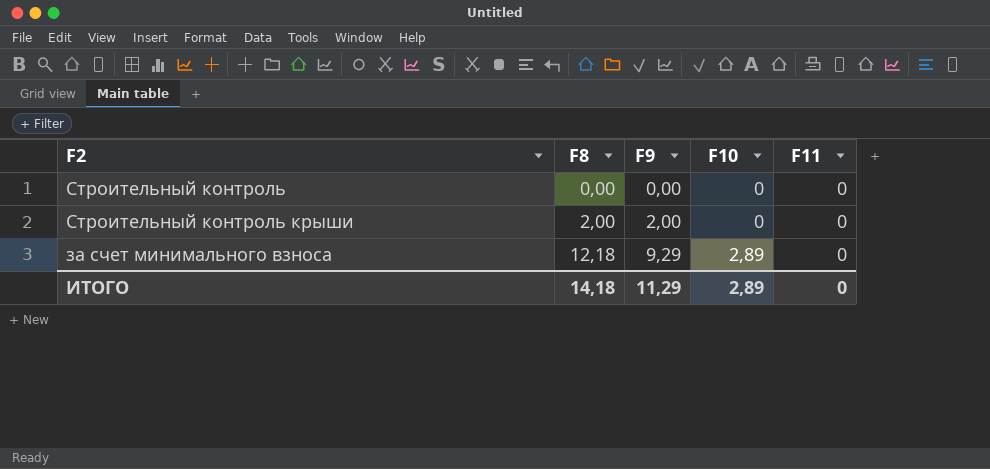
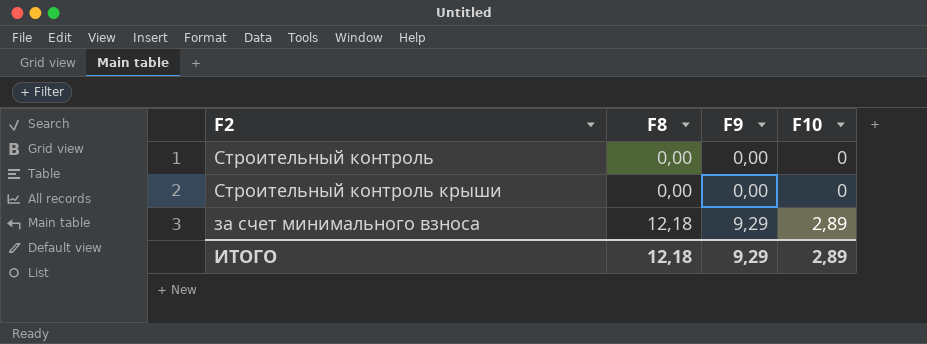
column F11 | position: 5 -> none
Строительный контроль крыши | F8: 2,00 -> 0,00
Строительный контроль крыши | F9: 2,00 -> 0,00
ИТОГО | F8: 14,18 -> 12,18
ИТОГО | F9: 11,29 -> 9,29

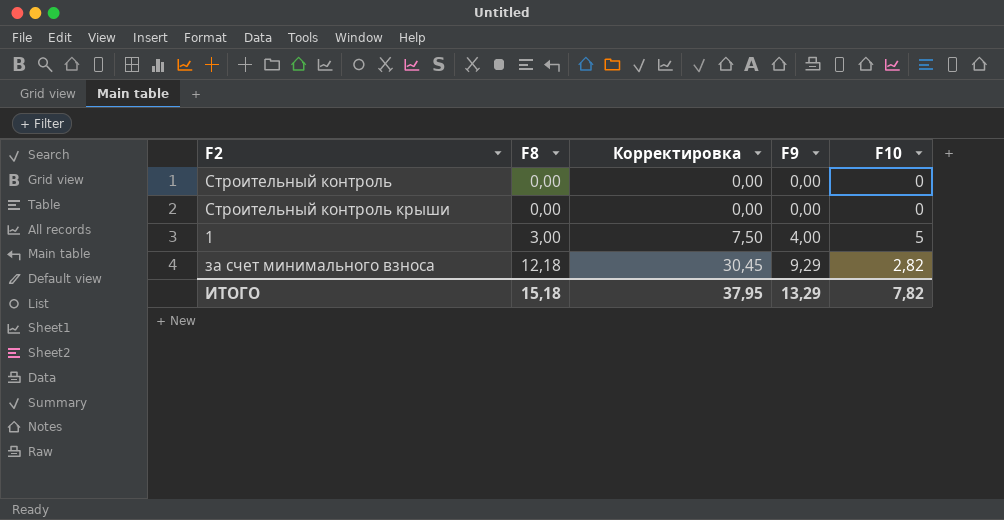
column Корректировка | formula: none -> [F8] * 2,5
row 1: none -> 3,00 | 7,50 | 4,00 | 5
за счет минимального взноса | F10: 2,89 -> 2,82
ИТОГО | F8: 12,18 -> 15,18
ИТОГО | F9: 9,29 -> 13,29
ИТОГО | F10: 2,89 -> 7,82

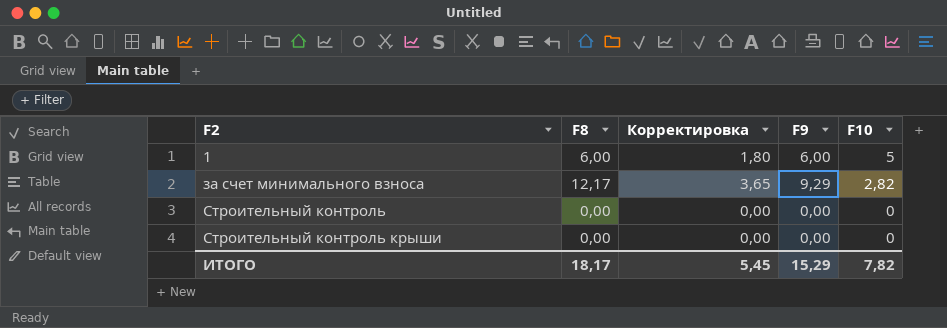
row order: F8 ascending -> F2 ascending
column Корректировка | formula: [F8] * 2,5 -> [F8] * 0,3
1 | F8: 3,00 -> 6,00
1 | F9: 4,00 -> 6,00
за счет минимального взноса | F8: 12,18 -> 12,17
ИТОГО | F8: 15,18 -> 18,17
ИТОГО | Корректировка: 37,95 -> 5,45
ИТОГО | F9: 13,29 -> 15,29

